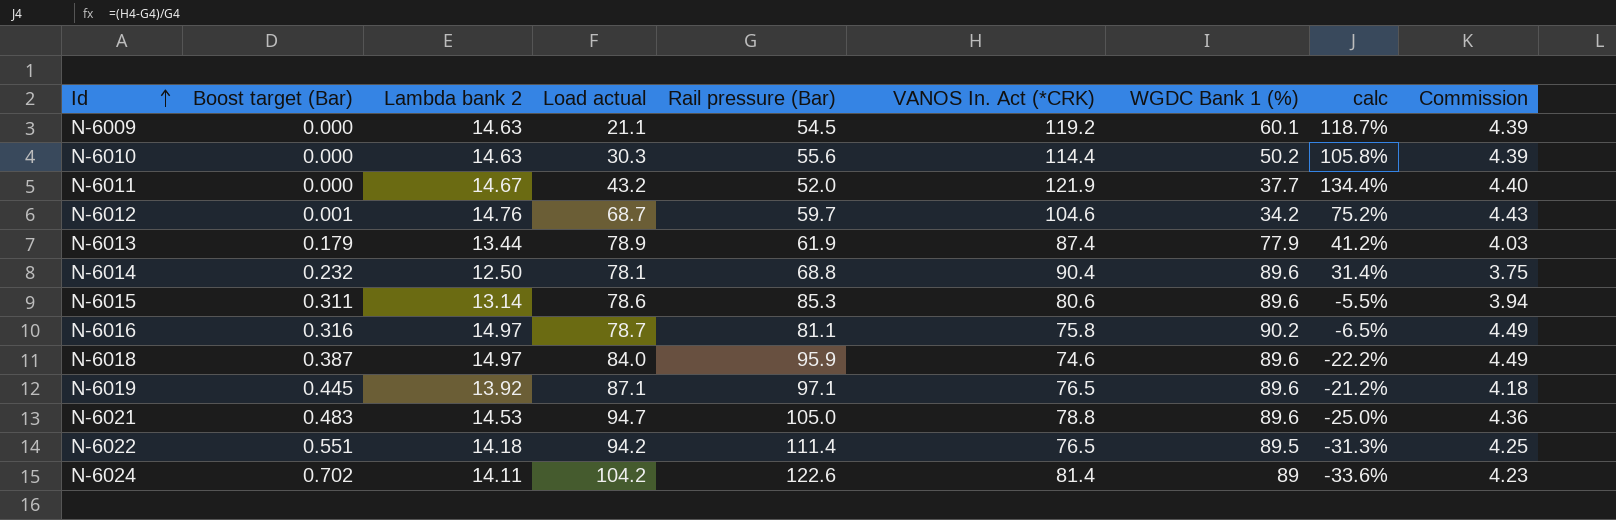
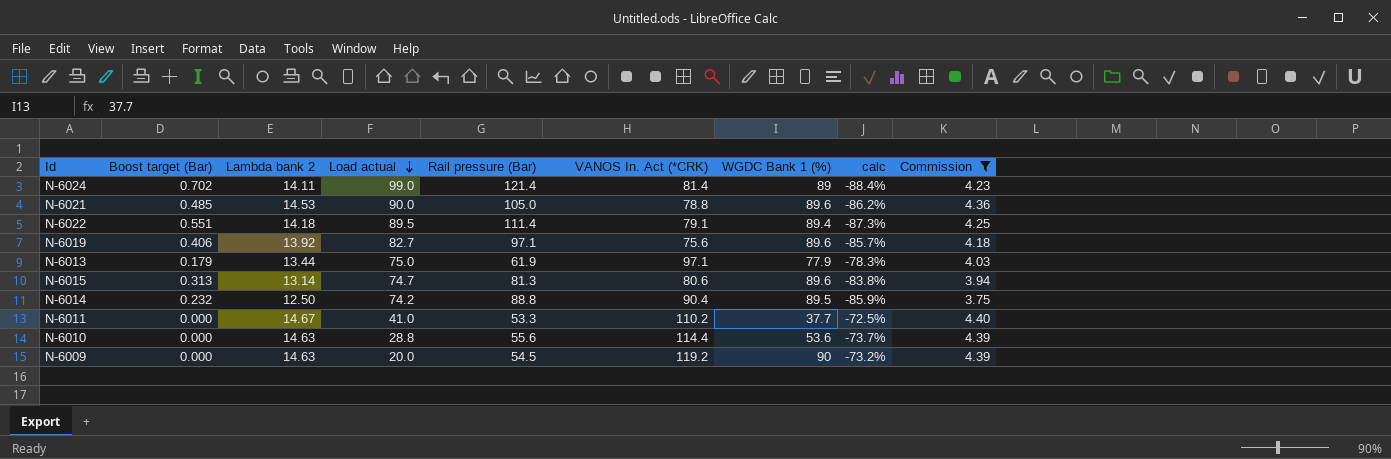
filter: none -> Commission <= 4.40
row order: Id ascending -> Load actual descending
column calc | formula: ([VANOS In. Act (*CRK)] - [Rail pressure (Bar)]) / [Rail pressure (Bar)] -> ([Lambda bank 2] - [Rail pressure (Bar)]) / [Rail pressure (Bar)]
N-6024 | Load actual: 104.2 -> 99.0
N-6024 | Rail pressure (Bar): 122.6 -> 121.4
N-6021 | Boost target (Bar): 0.483 -> 0.485
N-6021 | Load actual: 94.7 -> 90.0
N-6022 | Load actual: 94.2 -> 89.5
N-6022 | VANOS In. Act (*CRK): 76.5 -> 79.1
N-6022 | WGDC Bank 1 (%): 89.5 -> 89.4
N-6019 | Boost target (Bar): 0.445 -> 0.406
N-6019 | Load actual: 87.1 -> 82.7
N-6019 | VANOS In. Act (*CRK): 76.5 -> 75.6
N-6013 | Load actual: 78.9 -> 75.0
N-6013 | VANOS In. Act (*CRK): 87.4 -> 97.1
N-6015 | Boost target (Bar): 0.311 -> 0.313
N-6015 | Load actual: 78.6 -> 74.7
N-6015 | Rail pressure (Bar): 85.3 -> 81.3
N-6014 | Load actual: 78.1 -> 74.2
N-6014 | Rail pressure (Bar): 68.8 -> 88.8
N-6014 | WGDC Bank 1 (%): 89.6 -> 89.5
N-6011 | Load actual: 43.2 -> 41.0
N-6011 | Rail pressure (Bar): 52.0 -> 53.3
N-6011 | VANOS In. Act (*CRK): 121.9 -> 110.2
N-6010 | Load actual: 30.3 -> 28.8
N-6010 | WGDC Bank 1 (%): 50.2 -> 53.6
N-6009 | Load actual: 21.1 -> 20.0
N-6009 | WGDC Bank 1 (%): 60.1 -> 90

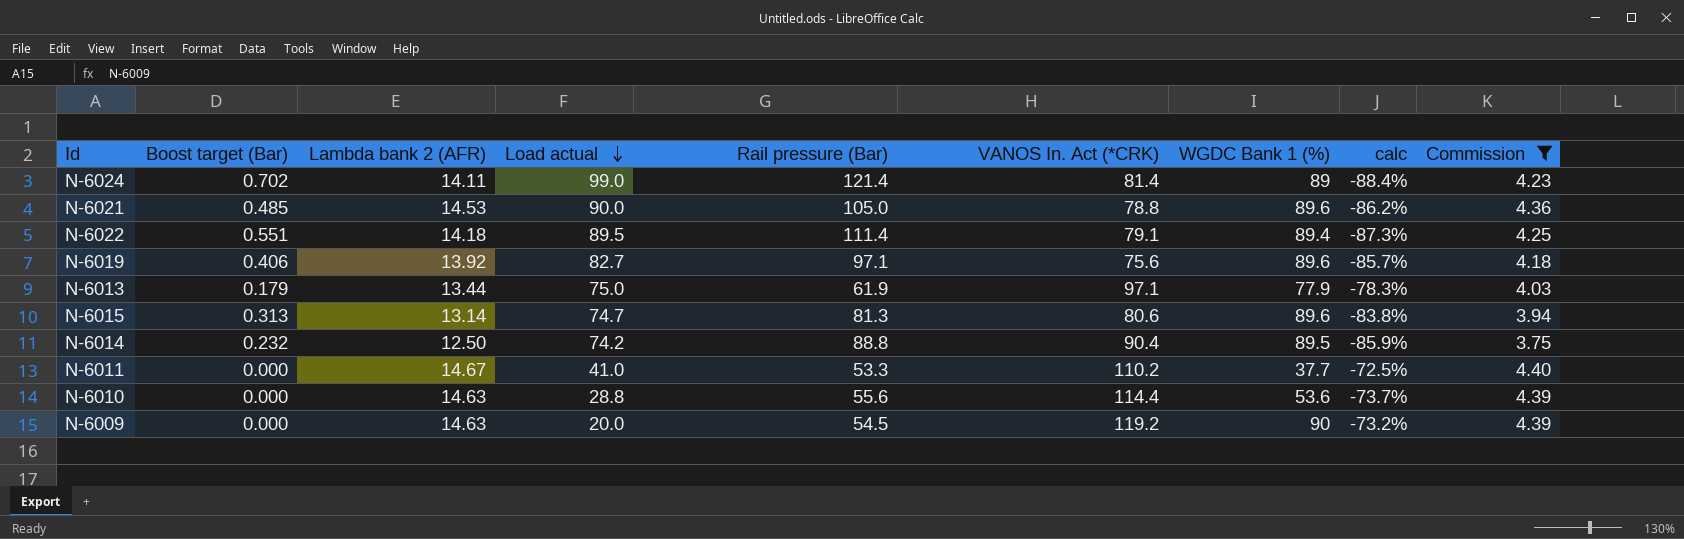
column name: Lambda bank 2 -> Lambda bank 2 (AFR)

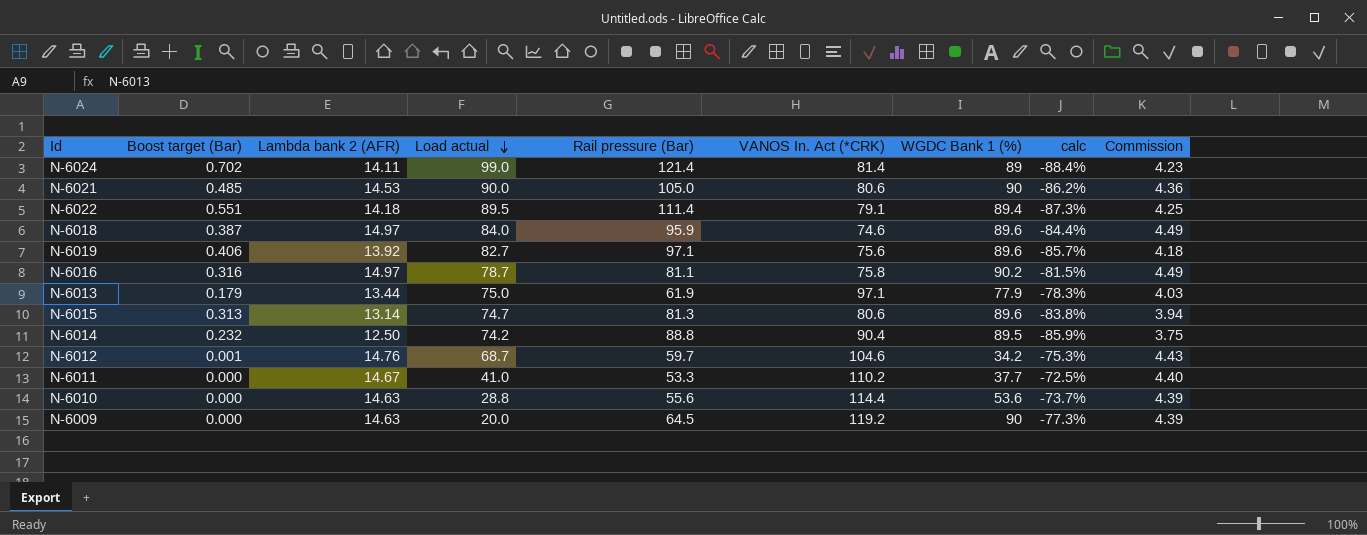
filter: Commission <= 4.40 -> none
N-6021 | VANOS In. Act (*CRK): 78.8 -> 80.6
N-6021 | WGDC Bank 1 (%): 89.6 -> 90
N-6009 | Rail pressure (Bar): 54.5 -> 64.5
N-6009 | calc: -73.2% -> -77.3%

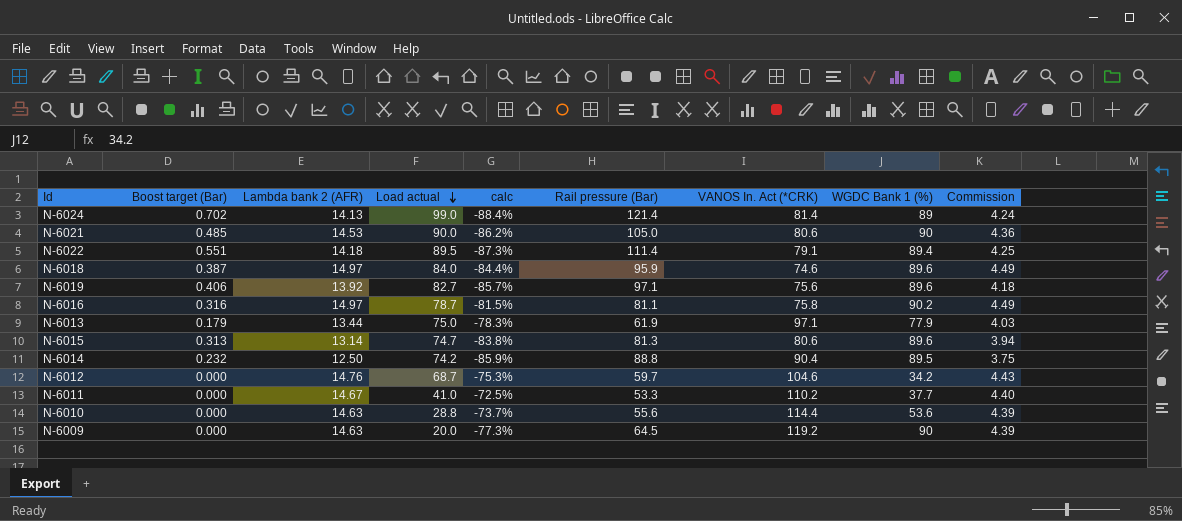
column calc | position: 8 -> 5
N-6024 | Lambda bank 2 (AFR): 14.11 -> 14.13
N-6024 | Commission: 4.23 -> 4.24
N-6012 | Boost target (Bar): 0.001 -> 0.000

